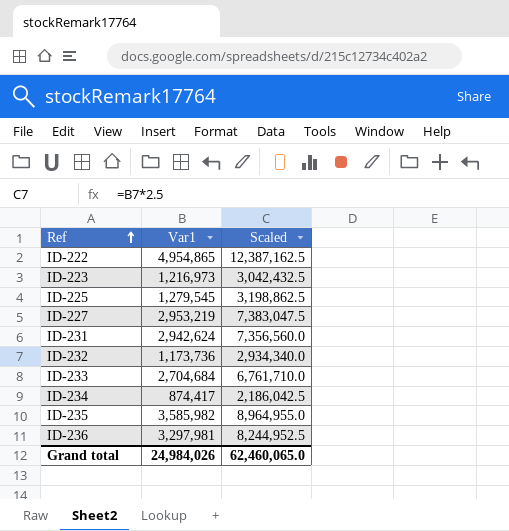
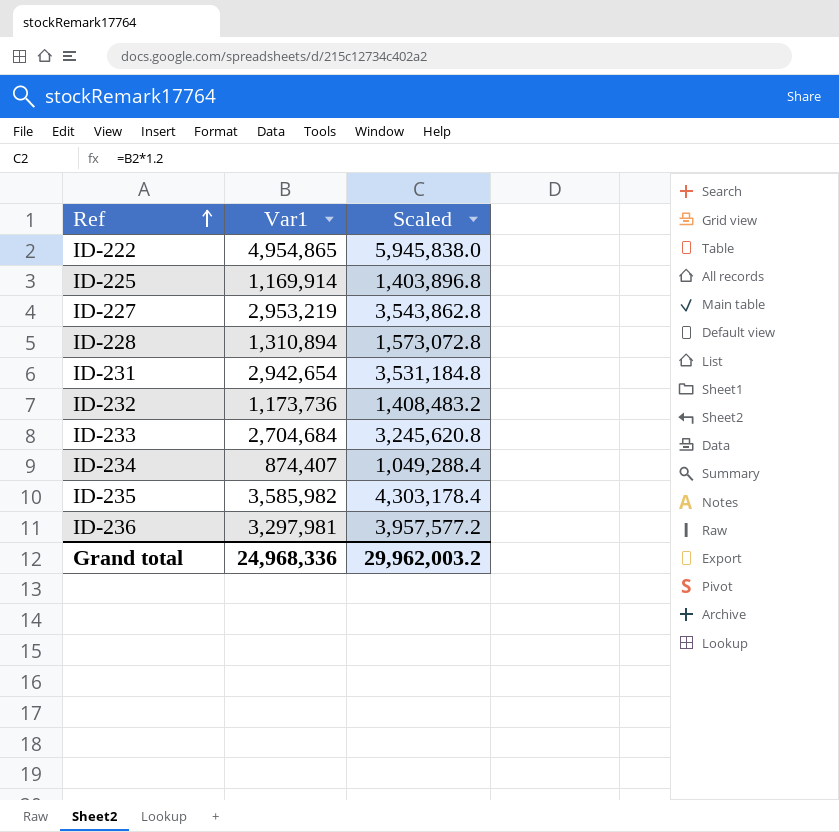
column Scaled | formula: [Var1] * 2.5 -> [Var1] * 1.2
row ID-223: 1,216,973 | 3,042,432.5 -> none
ID-225 | Var1: 1,279,545 -> 1,169,914
row ID-228: none -> 1,310,894 | 1,573,072.8
ID-231 | Var1: 2,942,624 -> 2,942,654
ID-234 | Var1: 874,417 -> 874,407
Grand total | Var1: 24,984,026 -> 24,968,336
Grand total | Scaled: 62,460,065.0 -> 29,962,003.2

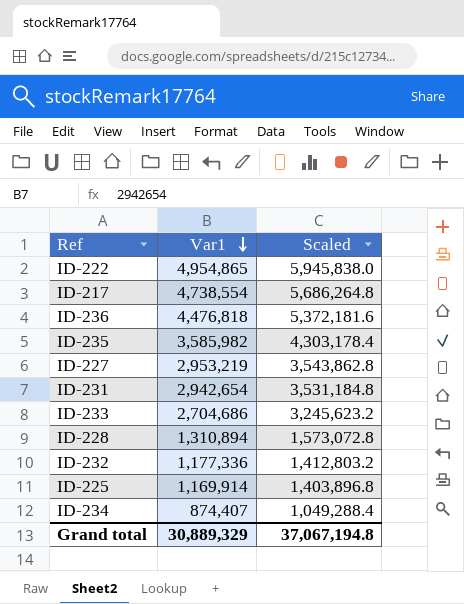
row order: Ref ascending -> Var1 descending
row ID-217: none -> 4,738,554 | 5,686,264.8
ID-236 | Var1: 3,297,981 -> 4,476,818
ID-236 | Scaled: 3,957,577.2 -> 5,372,181.6
ID-233 | Var1: 2,704,684 -> 2,704,686
ID-233 | Scaled: 3,245,620.8 -> 3,245,623.2
ID-232 | Var1: 1,173,736 -> 1,177,336
ID-232 | Scaled: 1,408,483.2 -> 1,412,803.2
Grand total | Var1: 24,968,336 -> 30,889,329
Grand total | Scaled: 29,962,003.2 -> 37,067,194.8

